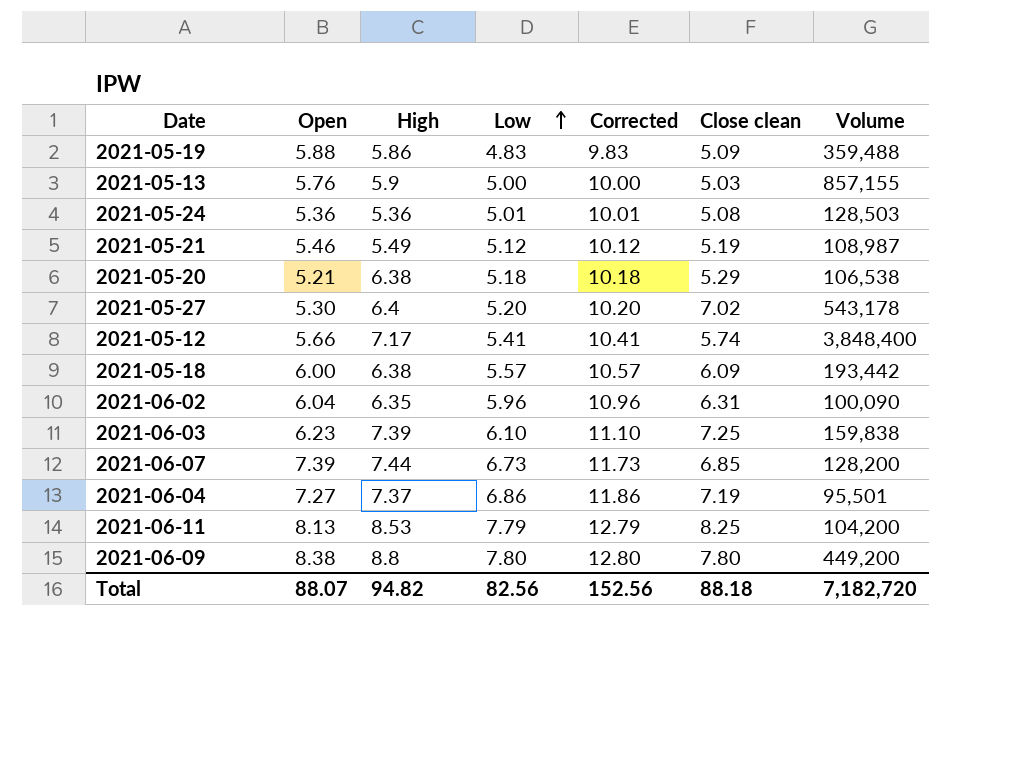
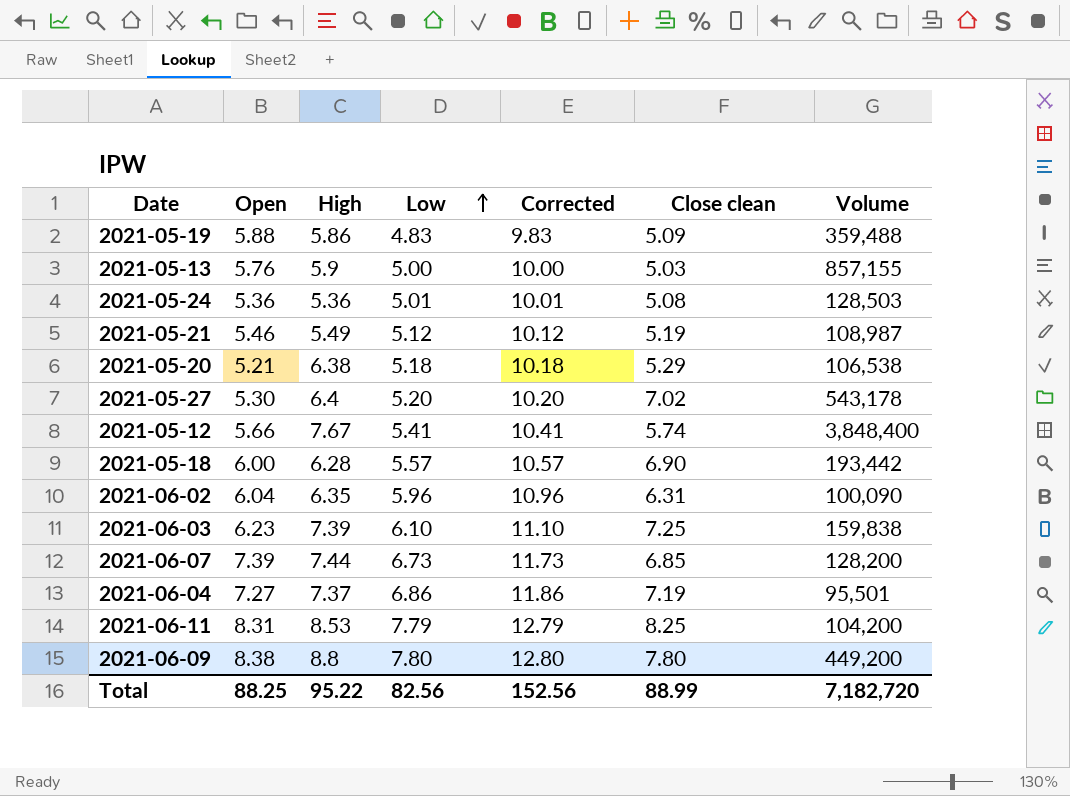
2021-05-12 | High: 7.17 -> 7.67
2021-05-18 | High: 6.38 -> 6.28
2021-05-18 | Close clean: 6.09 -> 6.90
2021-06-11 | Open: 8.13 -> 8.31
Total | Open: 88.07 -> 88.25
Total | High: 94.82 -> 95.22
Total | Close clean: 88.18 -> 88.99

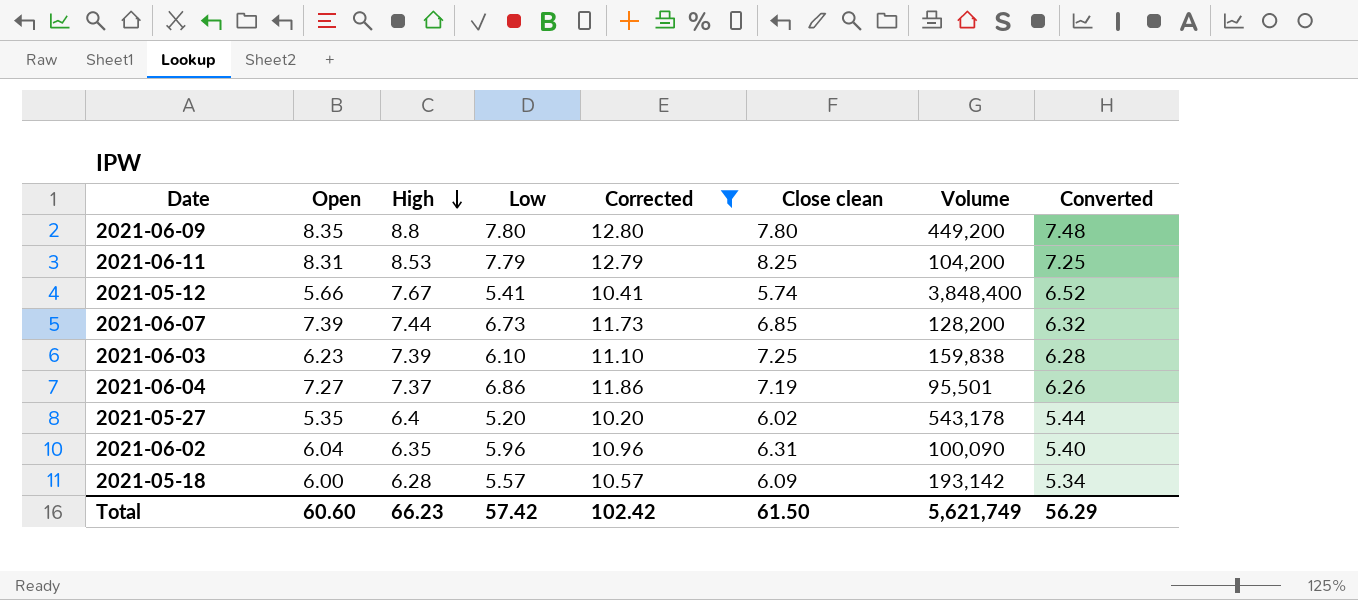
filter: none -> Corrected >= 10.20
row order: Low ascending -> High descending
column Converted | formula: none -> [High] * 0.85
2021-06-09 | Open: 8.38 -> 8.35
2021-05-27 | Open: 5.30 -> 5.35
2021-05-27 | Close clean: 7.02 -> 6.02
2021-05-18 | Close clean: 6.90 -> 6.09
2021-05-18 | Volume: 193,442 -> 193,142
Total | Open: 88.25 -> 60.60
Total | High: 95.22 -> 66.23
Total | Low: 82.56 -> 57.42
Total | Corrected: 152.56 -> 102.42
Total | Close clean: 88.99 -> 61.50
Total | Volume: 7,182,720 -> 5,621,749

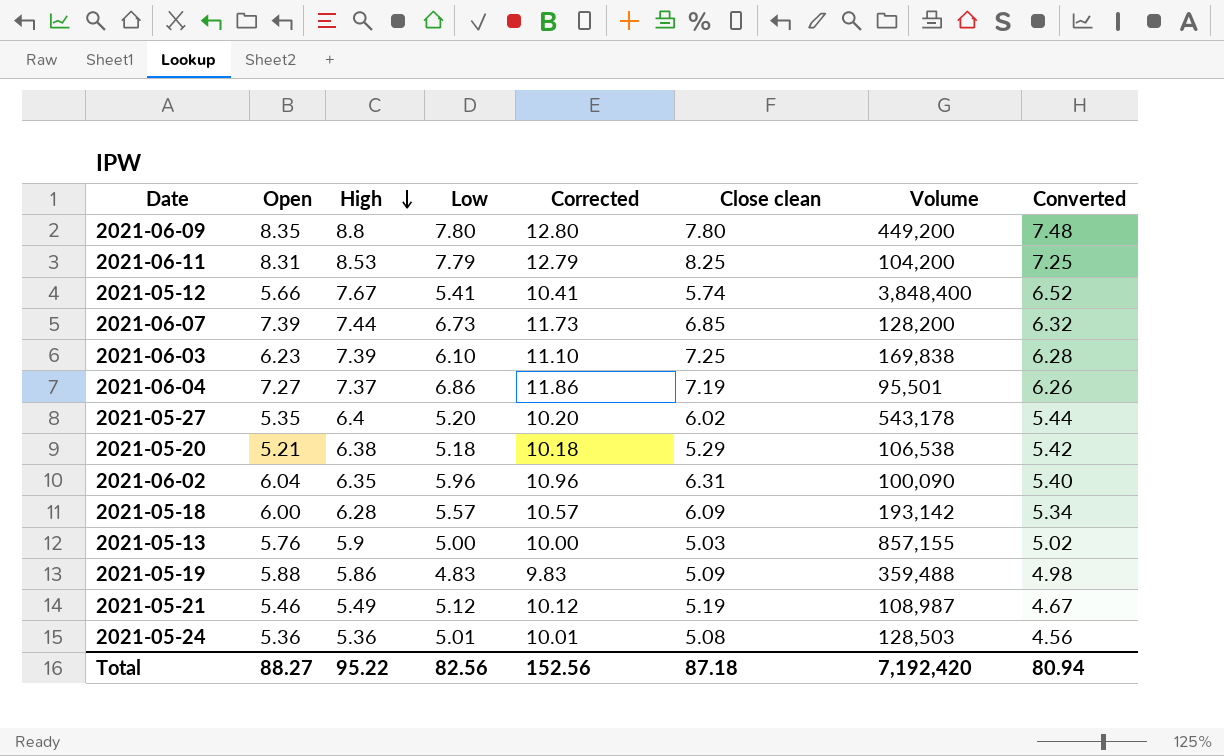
filter: Corrected >= 10.20 -> none
2021-06-03 | Volume: 159,838 -> 169,838
Total | Open: 60.60 -> 88.27
Total | High: 66.23 -> 95.22
Total | Low: 57.42 -> 82.56
Total | Corrected: 102.42 -> 152.56
Total | Close clean: 61.50 -> 87.18
Total | Volume: 5,621,749 -> 7,192,420
Total | Converted: 56.29 -> 80.94

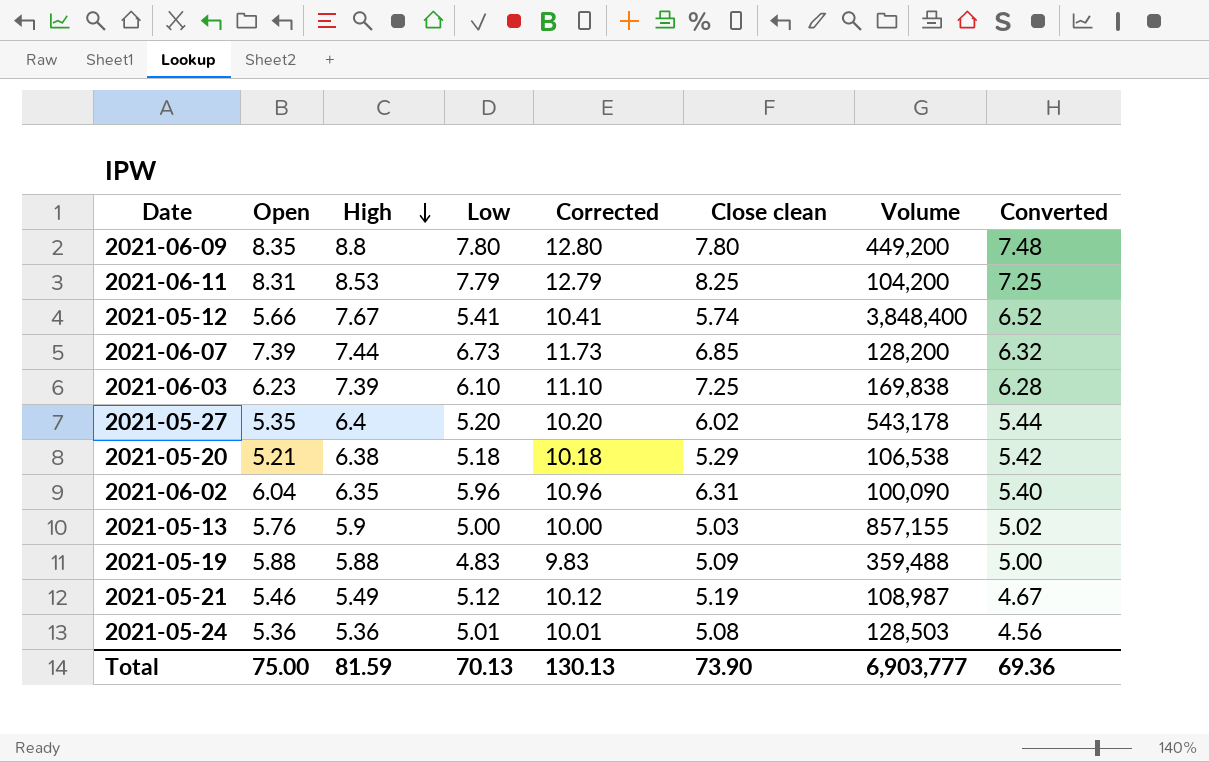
row 2021-06-04: 7.27 | 7.37 | 6.86 | 11.86 | 7.19 | 95,501 | 6.26 -> none
row 2021-05-18: 6.00 | 6.28 | 5.57 | 10.57 | 6.09 | 193,142 | 5.34 -> none
2021-05-19 | High: 5.86 -> 5.88
2021-05-19 | Converted: 4.98 -> 5.00
Total | Open: 88.27 -> 75.00
Total | High: 95.22 -> 81.59
Total | Low: 82.56 -> 70.13
Total | Corrected: 152.56 -> 130.13
Total | Close clean: 87.18 -> 73.90
Total | Volume: 7,192,420 -> 6,903,777
Total | Converted: 80.94 -> 69.36

